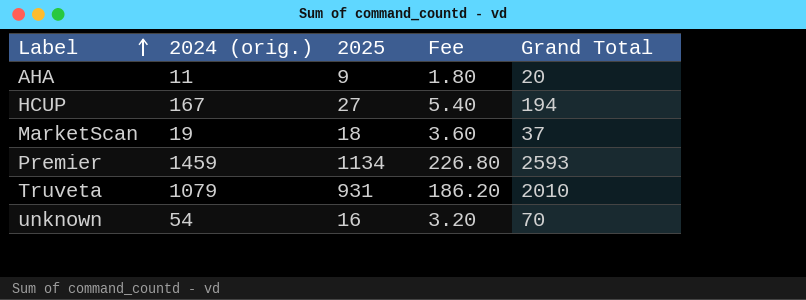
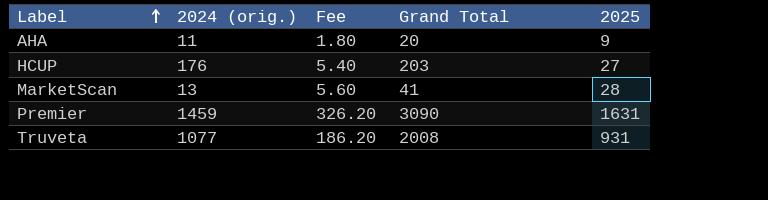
column 2025 | position: 3 -> 5
row unknown: 54 | 16 | 3.20 | 70 -> none
HCUP | 2024 (orig.): 167 -> 176
HCUP | Grand Total: 194 -> 203
MarketScan | 2024 (orig.): 19 -> 13
MarketScan | Fee: 3.60 -> 5.60
MarketScan | Grand Total: 37 -> 41
MarketScan | 2025: 18 -> 28
Premier | Fee: 226.80 -> 326.20
Premier | Grand Total: 2593 -> 3090
Premier | 2025: 1134 -> 1631
Truveta | 2024 (orig.): 1079 -> 1077
Truveta | Grand Total: 2010 -> 2008

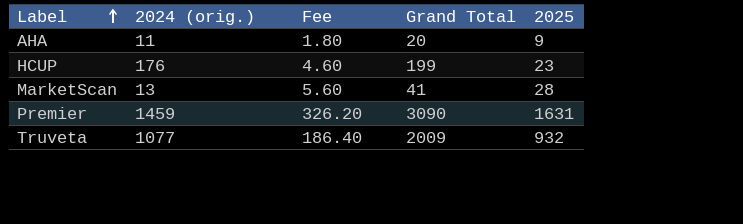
HCUP | Fee: 5.40 -> 4.60
HCUP | Grand Total: 203 -> 199
HCUP | 2025: 27 -> 23
Truveta | Fee: 186.20 -> 186.40
Truveta | Grand Total: 2008 -> 2009
Truveta | 2025: 931 -> 932

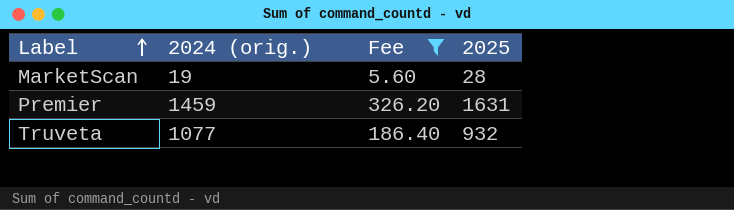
filter: none -> Fee >= 5.60
column Grand Total | formula: [2024 (orig.)] + [2025] -> none
MarketScan | 2024 (orig.): 13 -> 19

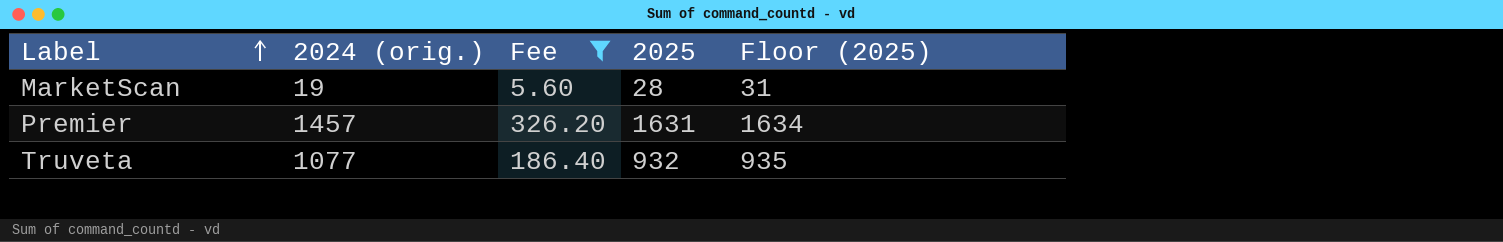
column Floor (2025) | formula: none -> [2025] + 3
Premier | 2024 (orig.): 1459 -> 1457

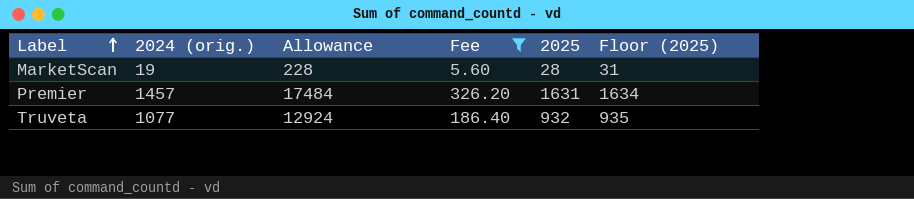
column Allowance | formula: none -> [2024 (orig.)] * 12

